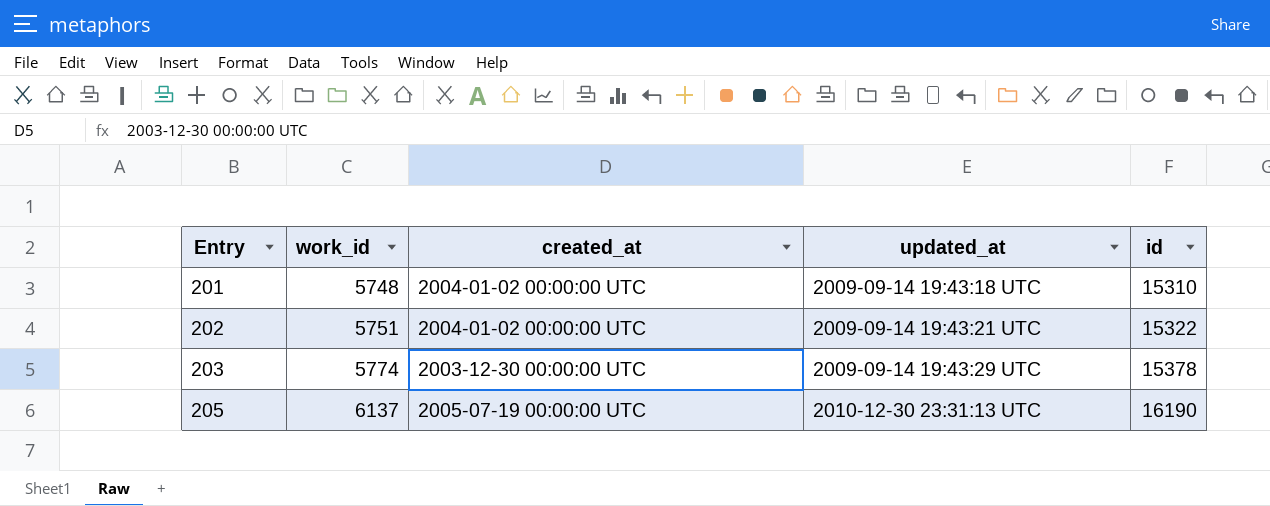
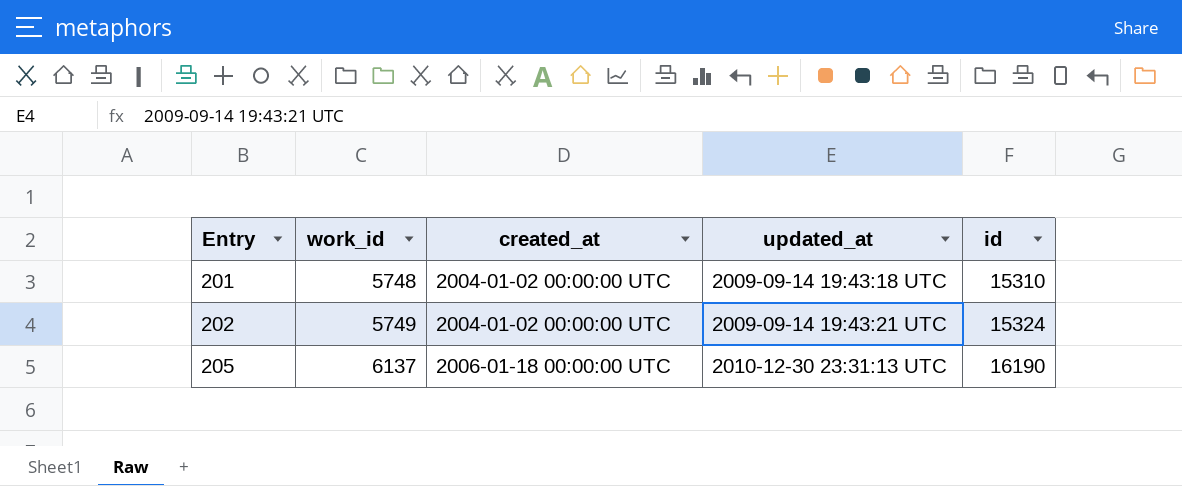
row 203: 5774 | 2003-12-30 00:00:00 UTC | 2009-09-14 19:43:29 UTC | 15378 -> none
202 | work_id: 5751 -> 5749
202 | id: 15322 -> 15324
205 | created_at: 2005-07-19 00:00:00 UTC -> 2006-01-18 00:00:00 UTC

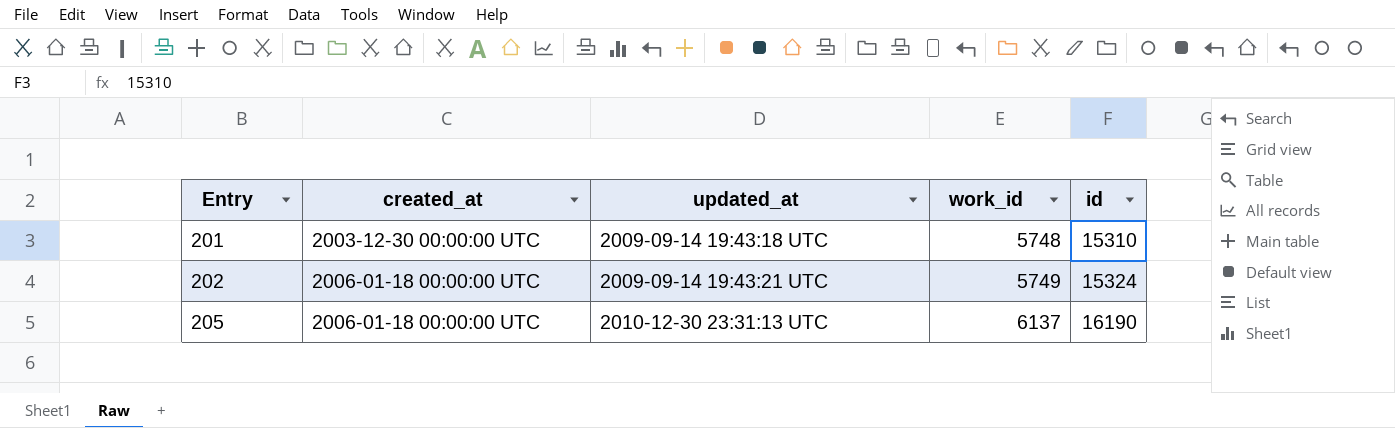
column work_id | position: 2 -> 4
201 | created_at: 2004-01-02 00:00:00 UTC -> 2003-12-30 00:00:00 UTC
202 | created_at: 2004-01-02 00:00:00 UTC -> 2006-01-18 00:00:00 UTC

